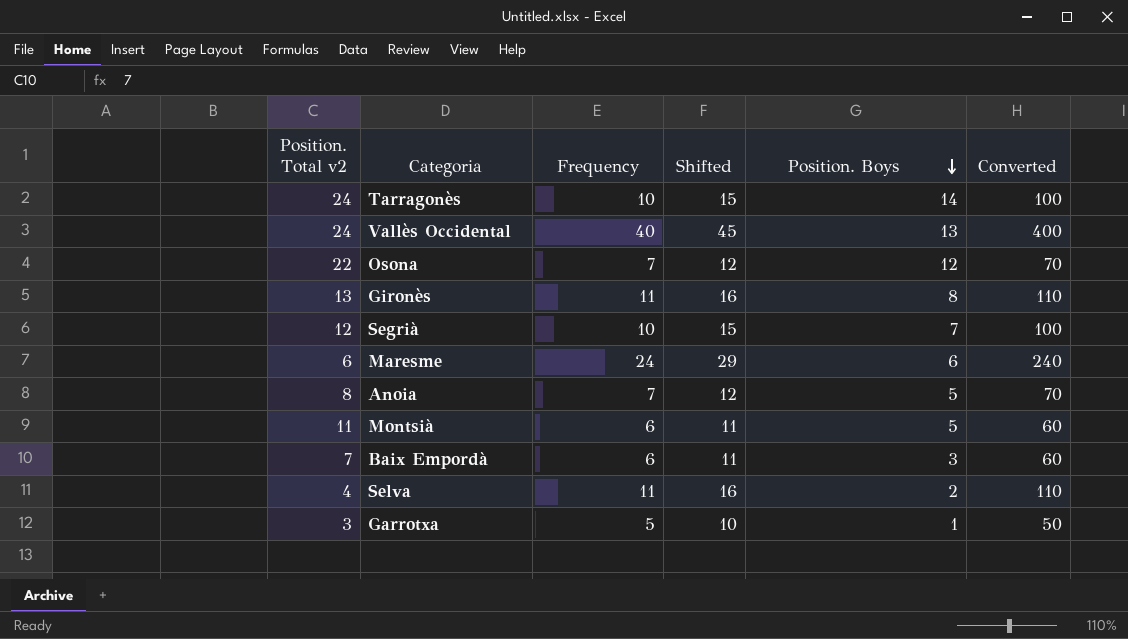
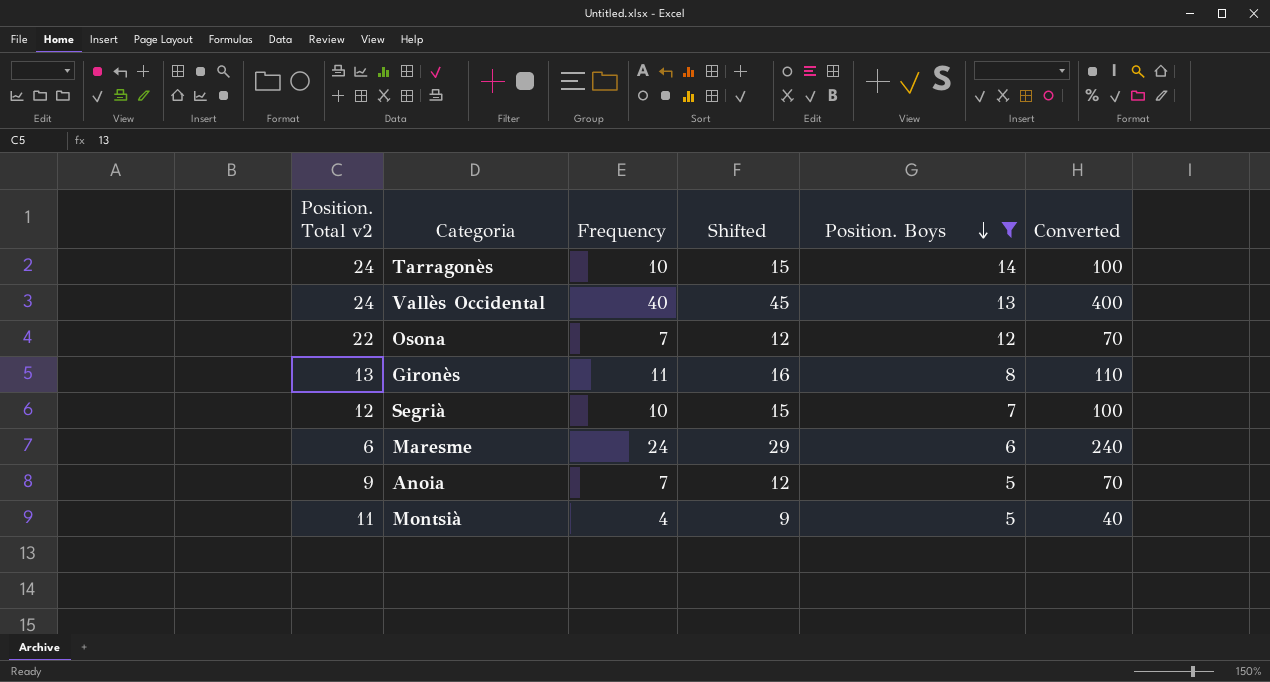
filter: none -> Position. Boys >= 5
Anoia | Position. Total v2: 8 -> 9
Montsià | Frequency: 6 -> 4
Montsià | Shifted: 11 -> 9
Montsià | Converted: 60 -> 40

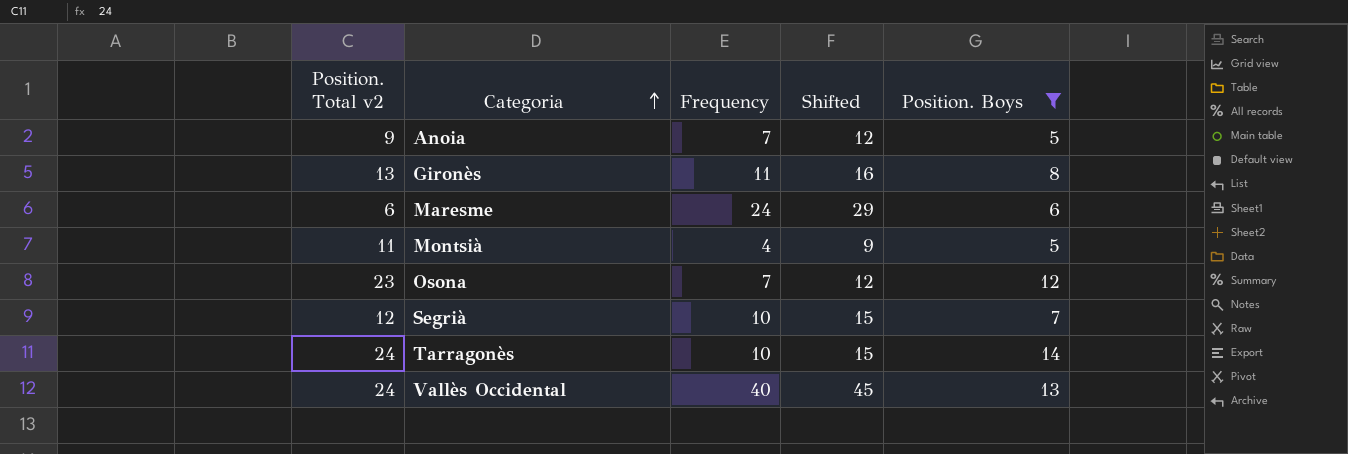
row order: Position. Boys descending -> Categoria ascending
column Converted | formula: [Frequency] * 10 -> none
Osona | Position. Total v2: 22 -> 23

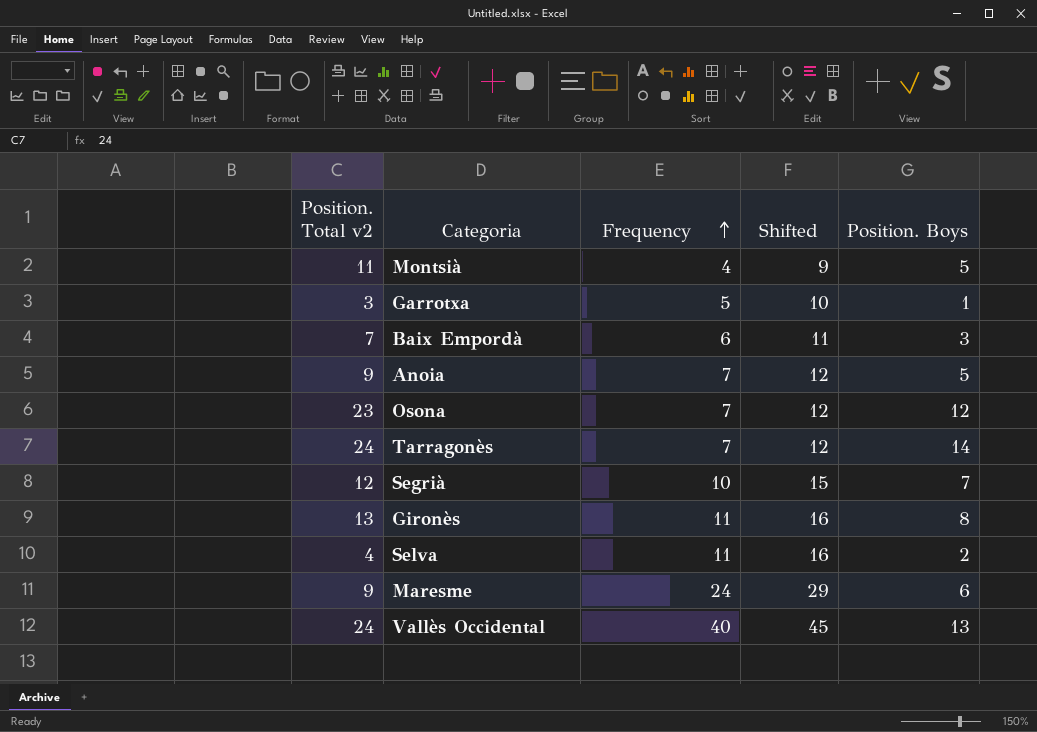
filter: Position. Boys >= 5 -> none
row order: Categoria ascending -> Frequency ascending
Tarragonès | Frequency: 10 -> 7
Tarragonès | Shifted: 15 -> 12
Maresme | Position. Total v2: 6 -> 9

